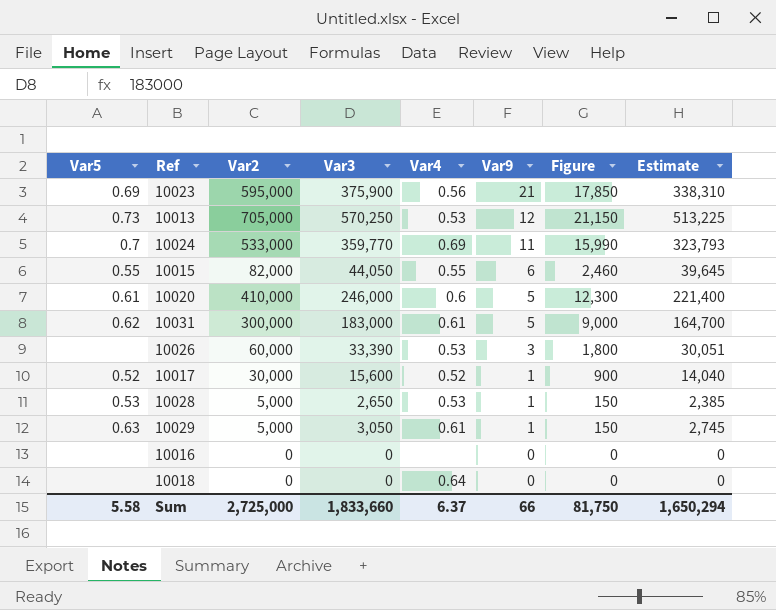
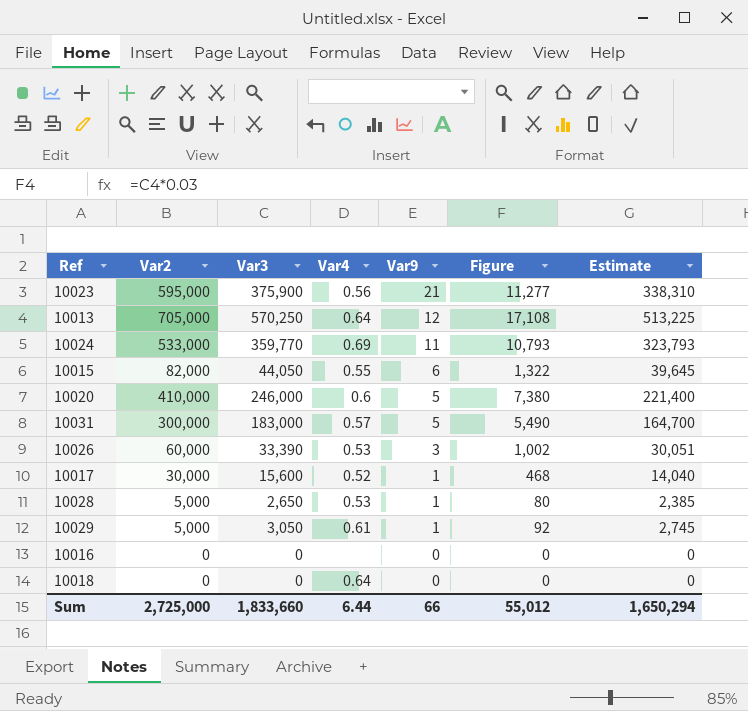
column Var5 | position: 1 -> none
column Figure | formula: [Var2] * 0.03 -> [Var3] * 0.03
10013 | Var4: 0.53 -> 0.64
10031 | Var4: 0.61 -> 0.57
Sum | Var4: 6.37 -> 6.44
Sum | Figure: 81,750 -> 55,012

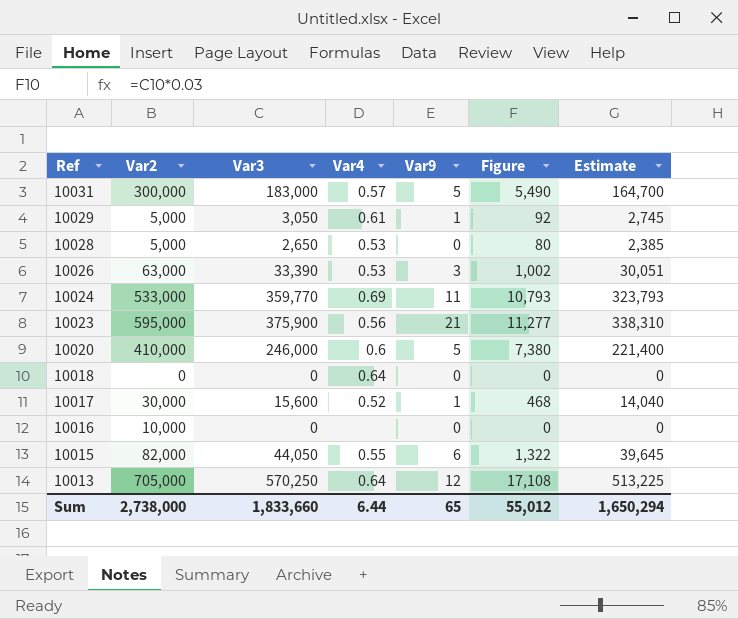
row order: Var9 descending -> Ref descending
10028 | Var9: 1 -> 0
10026 | Var2: 60,000 -> 63,000
10016 | Var2: 0 -> 10,000
Sum | Var2: 2,725,000 -> 2,738,000
Sum | Var9: 66 -> 65

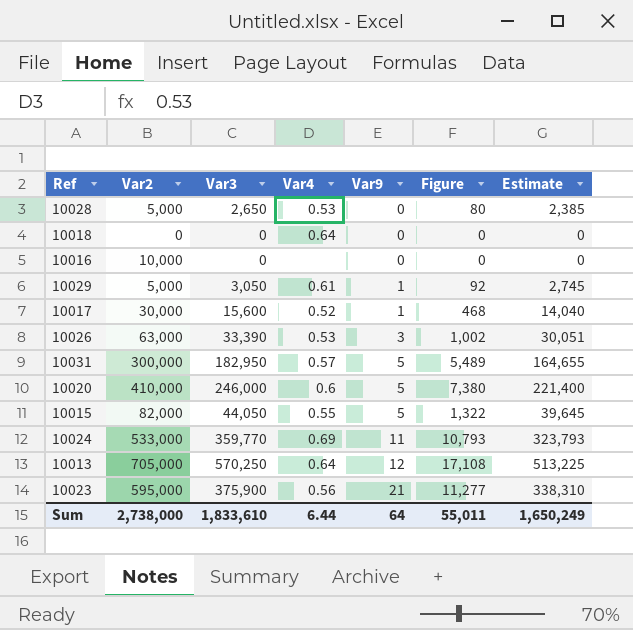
row order: Ref descending -> Var9 ascending
10031 | Var3: 183,000 -> 182,950
10031 | Figure: 5,490 -> 5,489
10031 | Estimate: 164,700 -> 164,655
10015 | Var9: 6 -> 5
Sum | Var3: 1,833,660 -> 1,833,610
Sum | Var9: 65 -> 64
Sum | Figure: 55,012 -> 55,011
Sum | Estimate: 1,650,294 -> 1,650,249

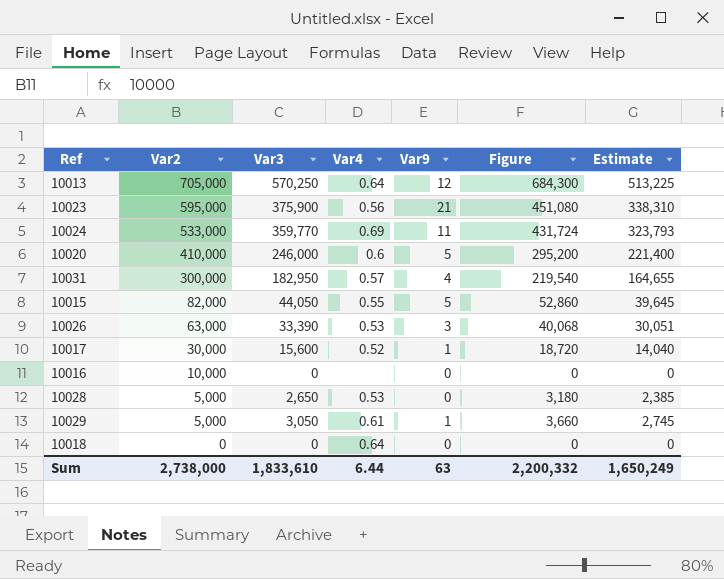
row order: Var9 ascending -> Var2 descending
column Figure | formula: [Var3] * 0.03 -> [Var3] * 1.2
10031 | Var9: 5 -> 4
Sum | Var9: 64 -> 63
Sum | Figure: 55,011 -> 2,200,332

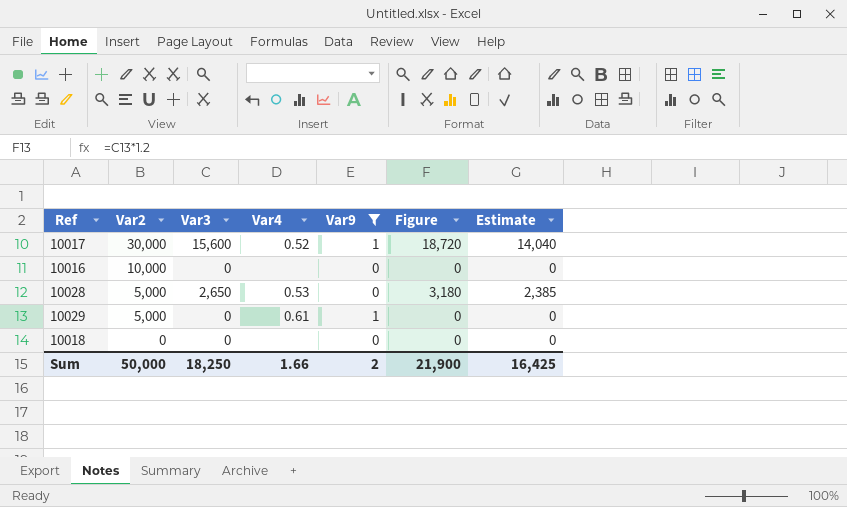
filter: none -> Var9 <= 1
10029 | Var3: 3,050 -> 0
10029 | Figure: 3,660 -> 0
10029 | Estimate: 2,745 -> 0
10018 | Var4: 0.64 -> none
Sum | Var2: 2,738,000 -> 50,000
Sum | Var3: 1,833,610 -> 18,250
Sum | Var4: 6.44 -> 1.66
Sum | Var9: 63 -> 2
Sum | Figure: 2,200,332 -> 21,900
Sum | Estimate: 1,650,249 -> 16,425

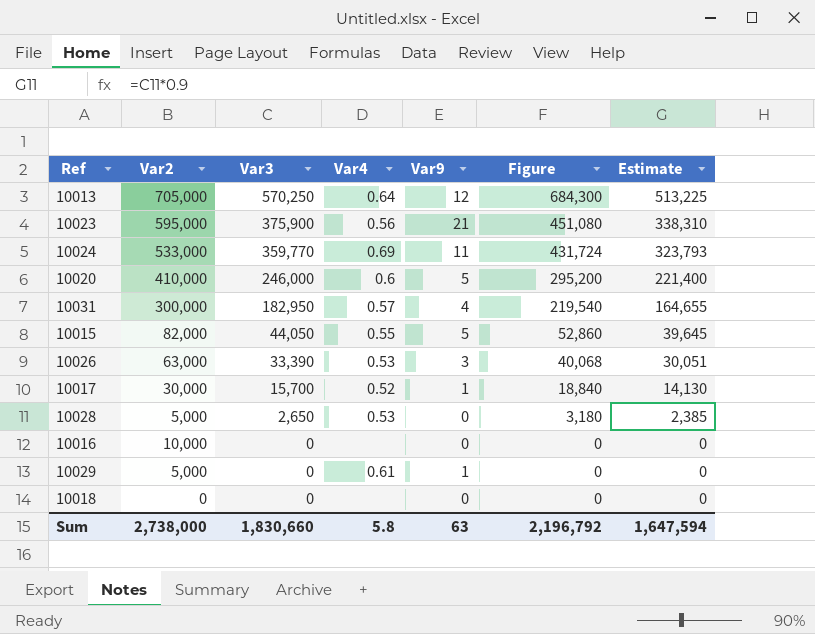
filter: Var9 <= 1 -> none
row order: Var2 descending -> Var3 descending
10017 | Var3: 15,600 -> 15,700
10017 | Figure: 18,720 -> 18,840
10017 | Estimate: 14,040 -> 14,130
Sum | Var2: 50,000 -> 2,738,000
Sum | Var3: 18,250 -> 1,830,660
Sum | Var4: 1.66 -> 5.8
Sum | Var9: 2 -> 63
Sum | Figure: 21,900 -> 2,196,792
Sum | Estimate: 16,425 -> 1,647,594

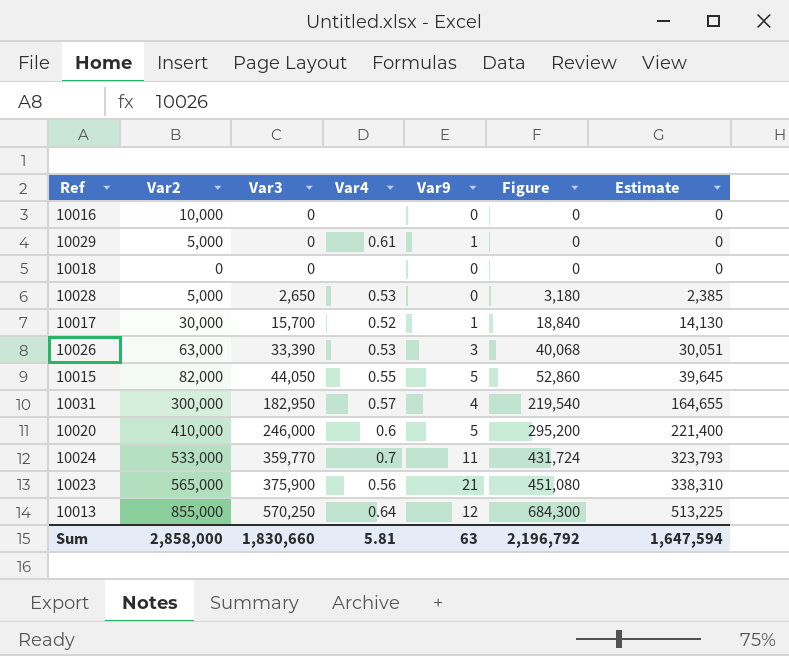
row order: Var3 descending -> Var3 ascending
10024 | Var4: 0.69 -> 0.7
10023 | Var2: 595,000 -> 565,000
10013 | Var2: 705,000 -> 855,000
Sum | Var2: 2,738,000 -> 2,858,000
Sum | Var4: 5.8 -> 5.81

